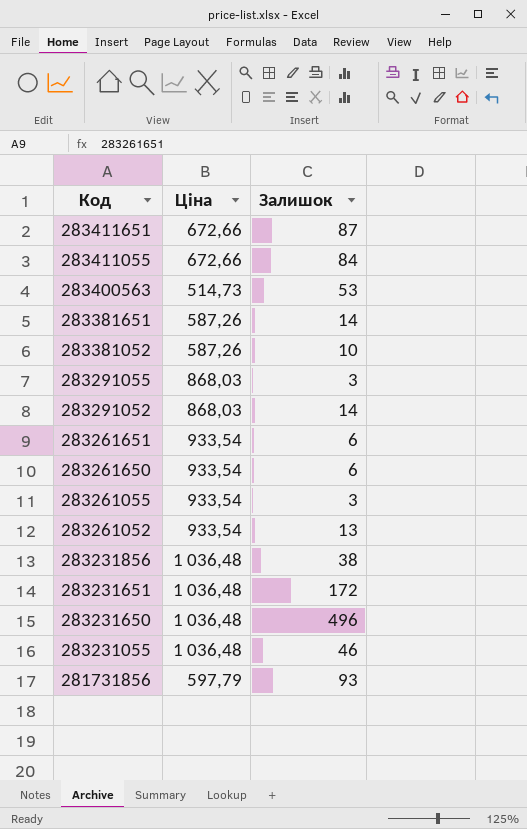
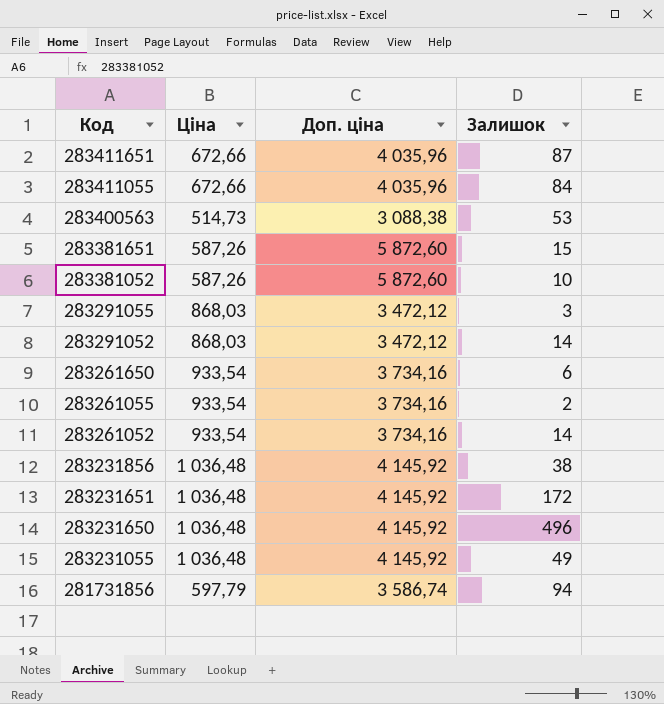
column Доп. ціна | position: none -> 3
row 283261651: 933,54 | 6 -> none
283381651 | Залишок: 14 -> 15
283261055 | Залишок: 3 -> 2
283261052 | Залишок: 13 -> 14
283231055 | Залишок: 46 -> 49
281731856 | Залишок: 93 -> 94

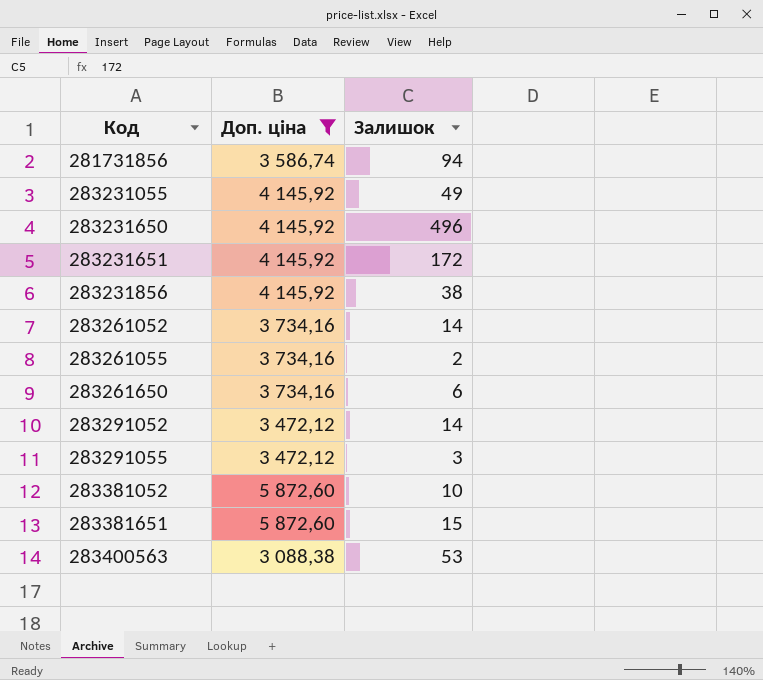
filter: none -> Доп. ціна != 4 035,96
row order: Код descending -> Код ascending
column Ціна | position: 2 -> none

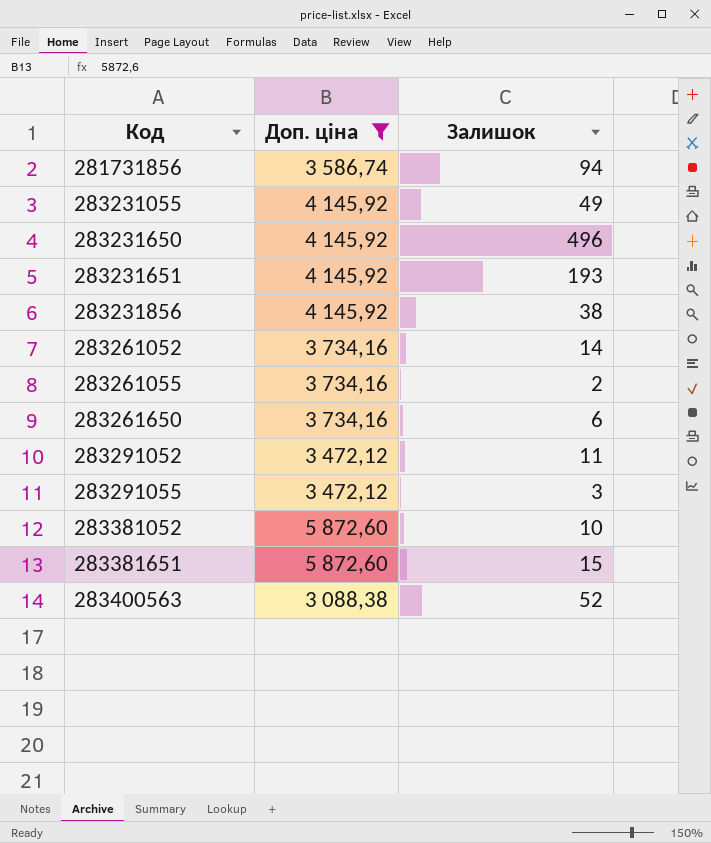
283231651 | Залишок: 172 -> 193
283291052 | Залишок: 14 -> 11
283400563 | Залишок: 53 -> 52

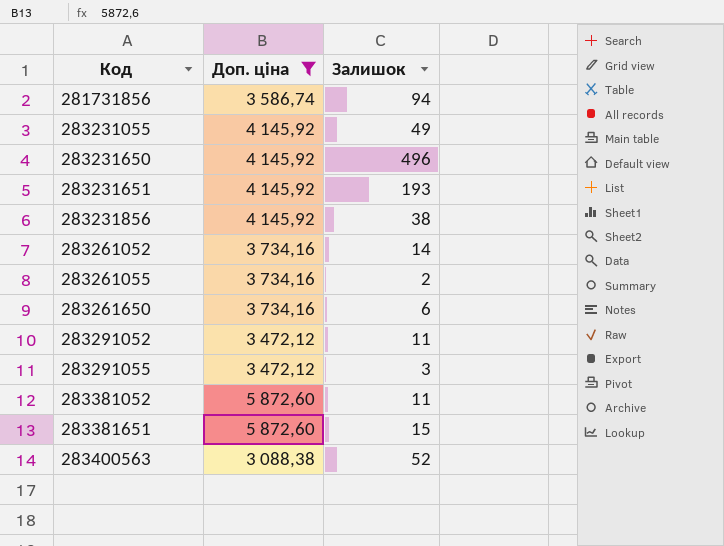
283381052 | Залишок: 10 -> 11

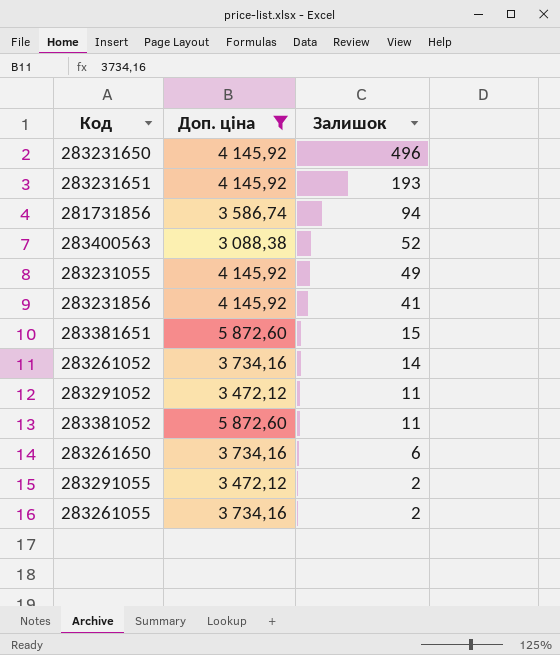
row order: Код ascending -> Залишок descending
283231856 | Залишок: 38 -> 41
283291055 | Залишок: 3 -> 2

